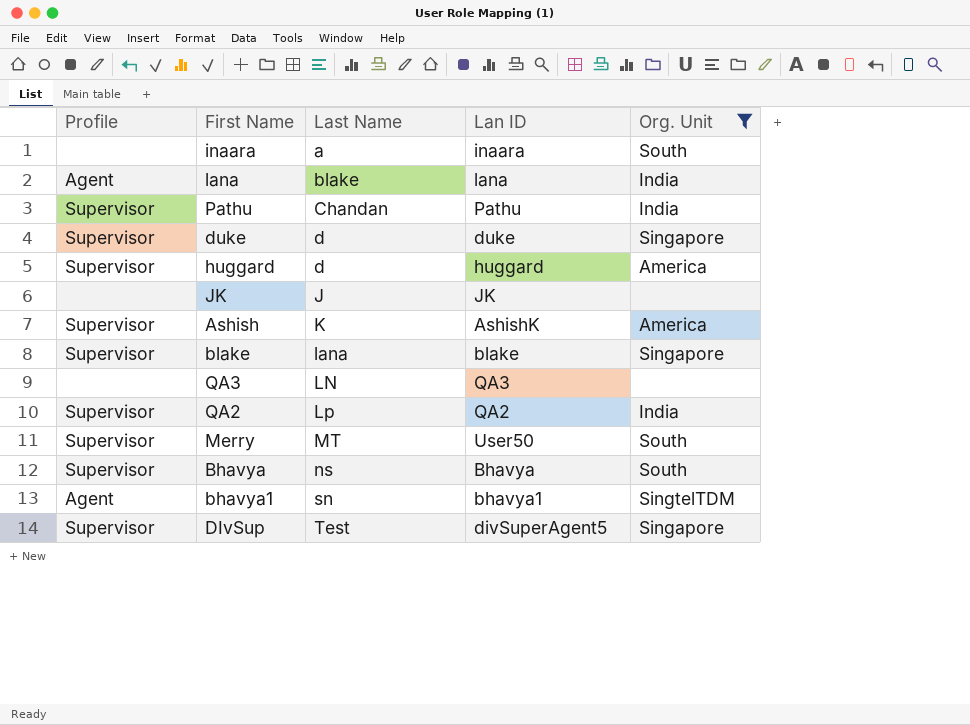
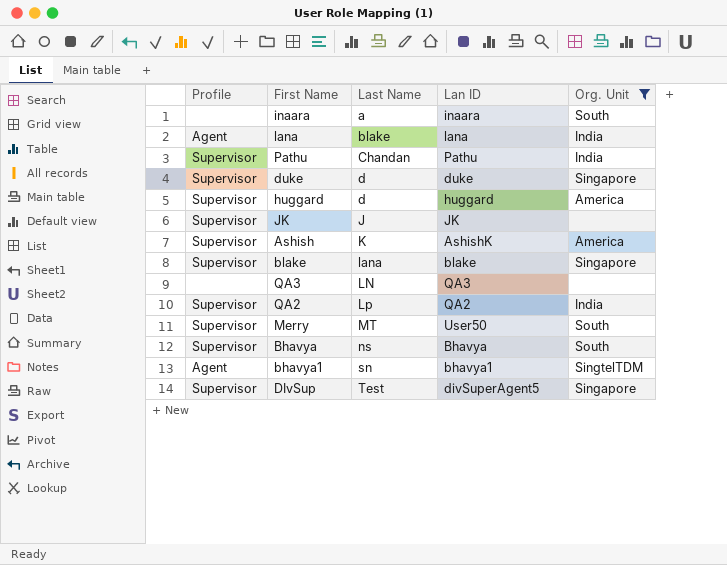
JK | Profile: none -> Supervisor

